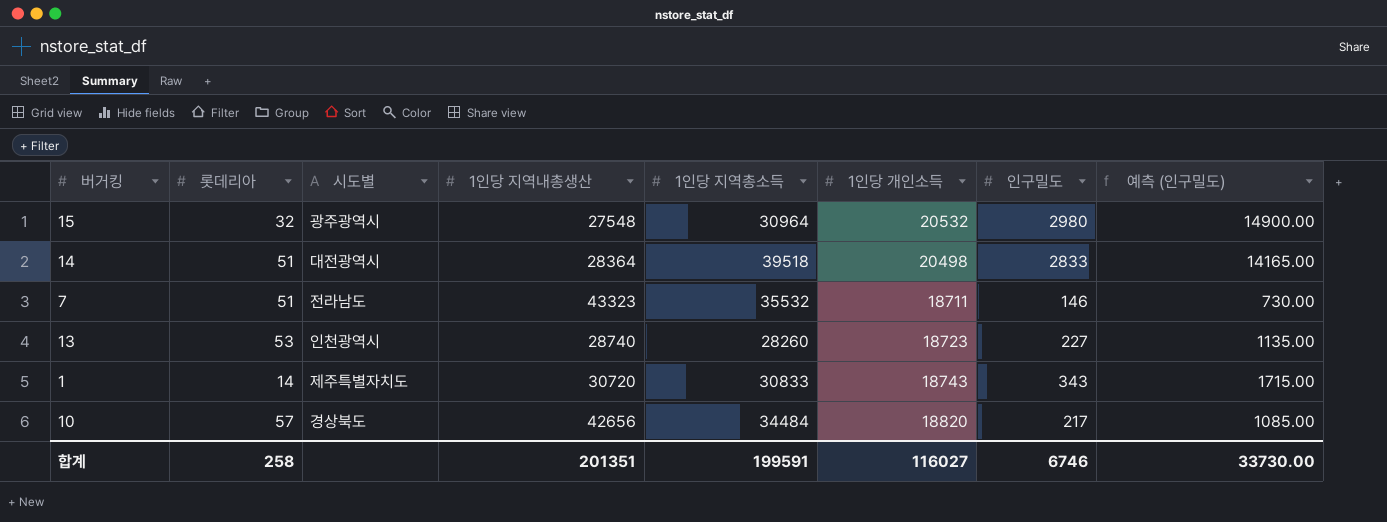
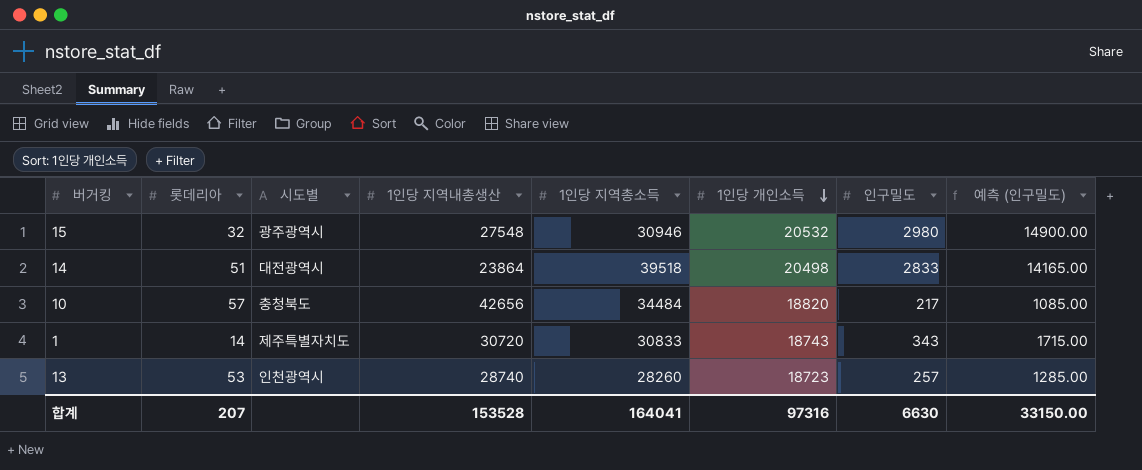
row order: none -> 1인당 개인소득 descending
row 7: 51 | 전라남도 | 43323 | 35532 | 18711 | 146 | 730.00 -> none
15 | 1인당 지역총소득: 30964 -> 30946
14 | 1인당 지역내총생산: 28364 -> 23864
10 | 시도별: 경상북도 -> 충청북도
13 | 인구밀도: 227 -> 257
13 | 예측 (인구밀도): 1135.00 -> 1285.00
합계 | 롯데리아: 258 -> 207
합계 | 1인당 지역내총생산: 201351 -> 153528
합계 | 1인당 지역총소득: 199591 -> 164041
합계 | 1인당 개인소득: 116027 -> 97316
합계 | 인구밀도: 6746 -> 6630
합계 | 예측 (인구밀도): 33730.00 -> 33150.00

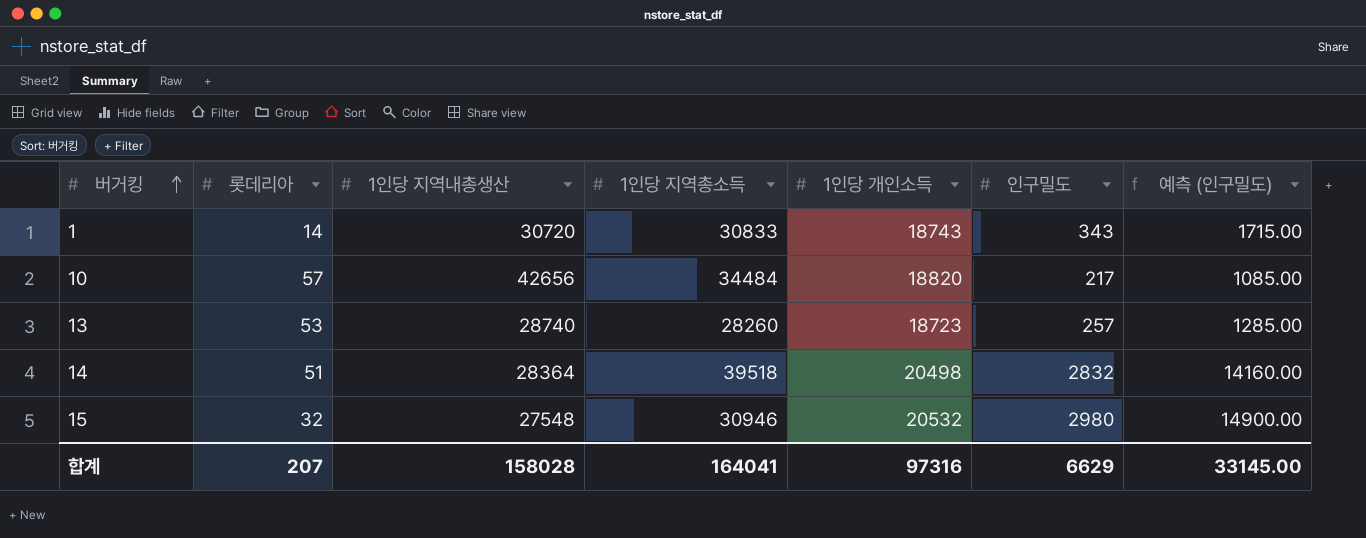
row order: 1인당 개인소득 descending -> 버거킹 ascending
column 시도별 | position: 3 -> none
14 | 1인당 지역내총생산: 23864 -> 28364
14 | 인구밀도: 2833 -> 2832
14 | 예측 (인구밀도): 14165.00 -> 14160.00
합계 | 1인당 지역내총생산: 153528 -> 158028
합계 | 인구밀도: 6630 -> 6629
합계 | 예측 (인구밀도): 33150.00 -> 33145.00

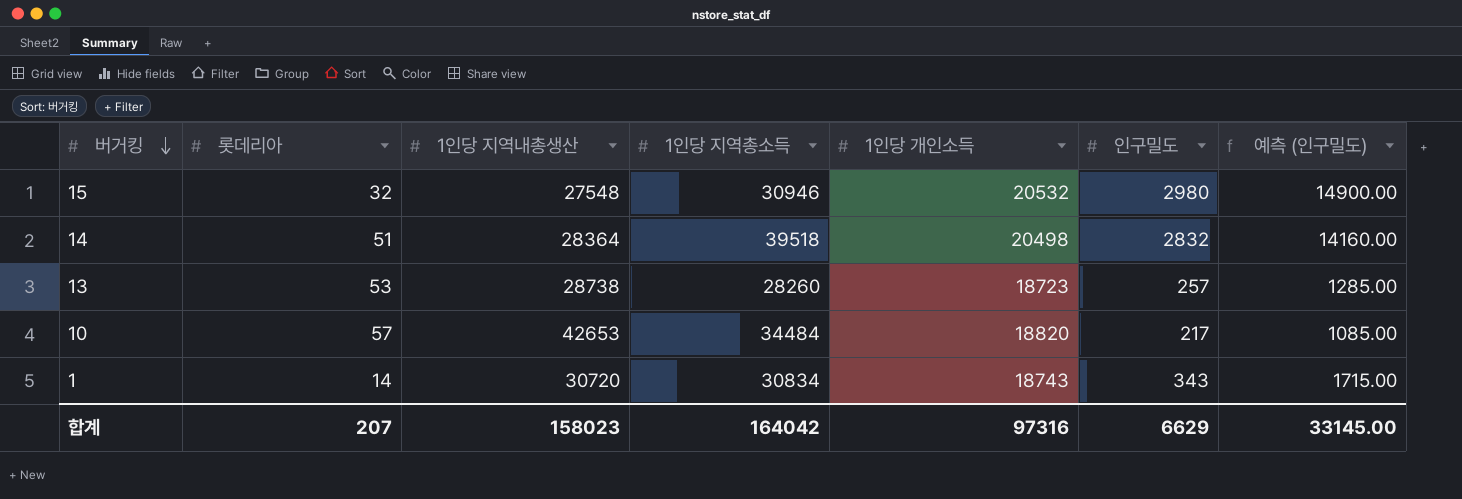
row order: 버거킹 ascending -> 버거킹 descending
13 | 1인당 지역내총생산: 28740 -> 28738
10 | 1인당 지역내총생산: 42656 -> 42653
1 | 1인당 지역총소득: 30833 -> 30834
합계 | 1인당 지역내총생산: 158028 -> 158023
합계 | 1인당 지역총소득: 164041 -> 164042

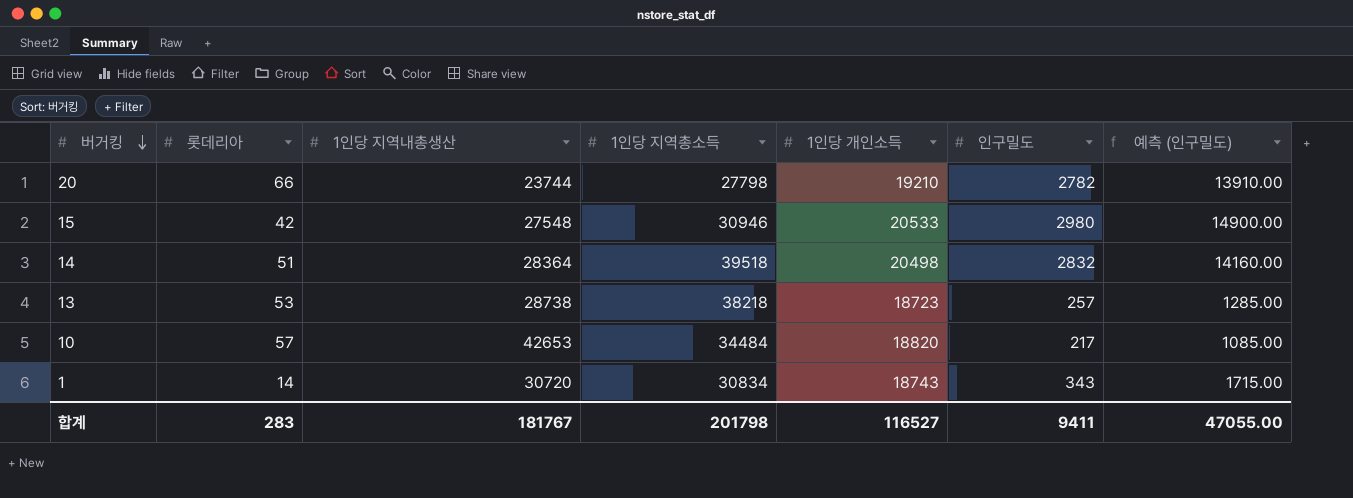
row 20: none -> 66 | 23744 | 27798 | 19210 | 2782 | 13910.00
15 | 롯데리아: 32 -> 42
15 | 1인당 개인소득: 20532 -> 20533
13 | 1인당 지역총소득: 28260 -> 38218
합계 | 롯데리아: 207 -> 283
합계 | 1인당 지역내총생산: 158023 -> 181767
합계 | 1인당 지역총소득: 164042 -> 201798
합계 | 1인당 개인소득: 97316 -> 116527
합계 | 인구밀도: 6629 -> 9411
합계 | 예측 (인구밀도): 33145.00 -> 47055.00

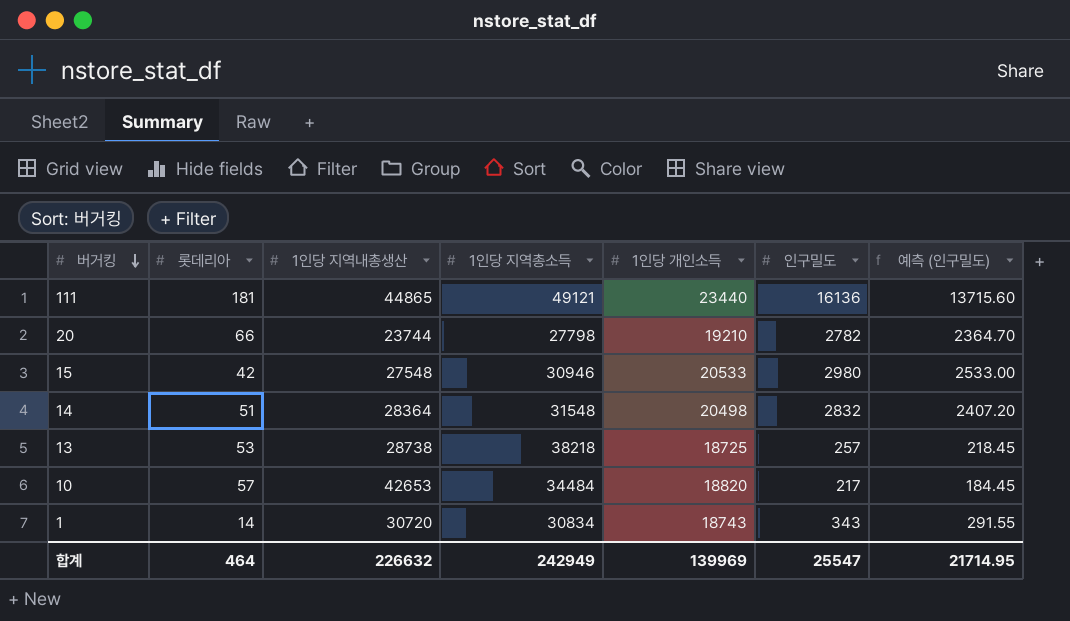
column 예측 (인구밀도) | formula: [인구밀도] * 5 -> [인구밀도] * 0.85
row 111: none -> 181 | 44865 | 49121 | 23440 | 16136 | 13715.60
14 | 1인당 지역총소득: 39518 -> 31548
13 | 1인당 개인소득: 18723 -> 18725
합계 | 롯데리아: 283 -> 464
합계 | 1인당 지역내총생산: 181767 -> 226632
합계 | 1인당 지역총소득: 201798 -> 242949
합계 | 1인당 개인소득: 116527 -> 139969
합계 | 인구밀도: 9411 -> 25547
합계 | 예측 (인구밀도): 47055.00 -> 21714.95

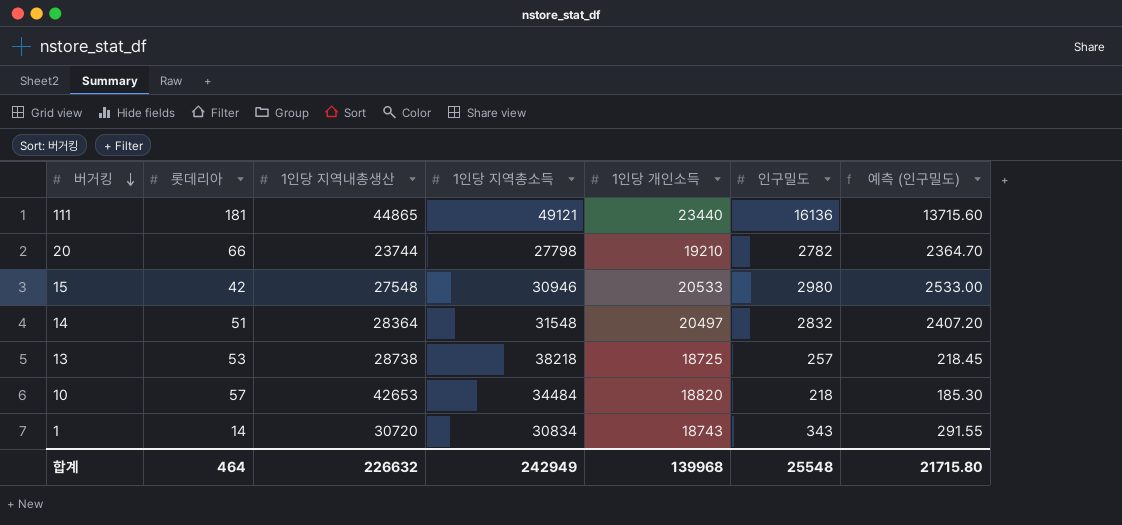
14 | 1인당 개인소득: 20498 -> 20497
10 | 인구밀도: 217 -> 218
10 | 예측 (인구밀도): 184.45 -> 185.30
합계 | 1인당 개인소득: 139969 -> 139968
합계 | 인구밀도: 25547 -> 25548
합계 | 예측 (인구밀도): 21714.95 -> 21715.80

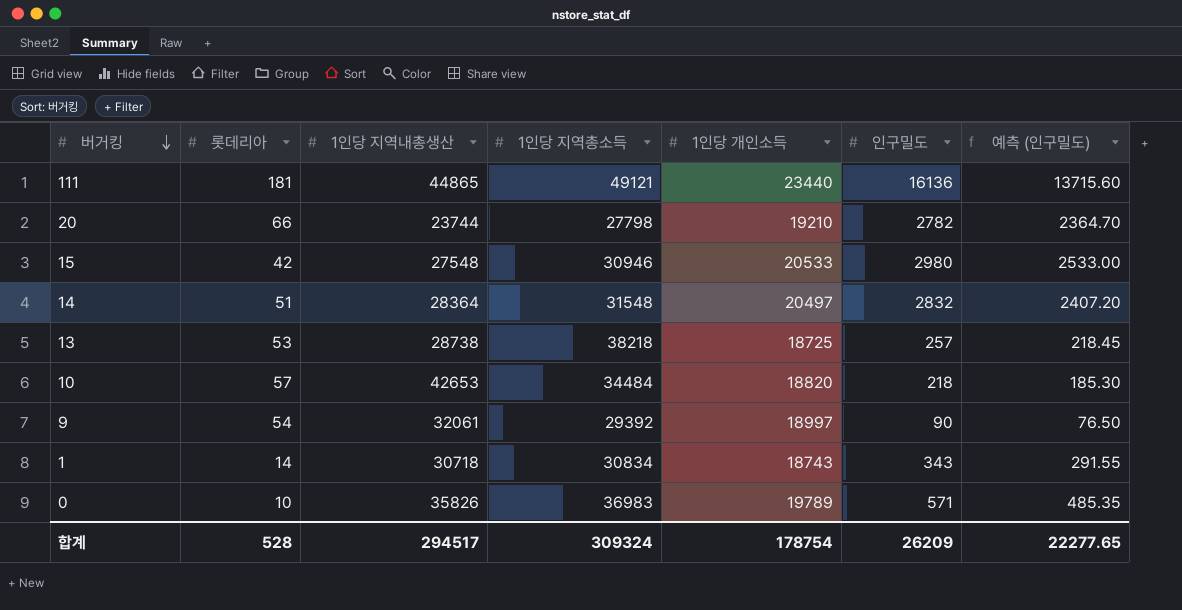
row 9: none -> 54 | 32061 | 29392 | 18997 | 90 | 76.50
1 | 1인당 지역내총생산: 30720 -> 30718
row 0: none -> 10 | 35826 | 36983 | 19789 | 571 | 485.35
합계 | 롯데리아: 464 -> 528
합계 | 1인당 지역내총생산: 226632 -> 294517
합계 | 1인당 지역총소득: 242949 -> 309324
합계 | 1인당 개인소득: 139968 -> 178754
합계 | 인구밀도: 25548 -> 26209
합계 | 예측 (인구밀도): 21715.80 -> 22277.65

